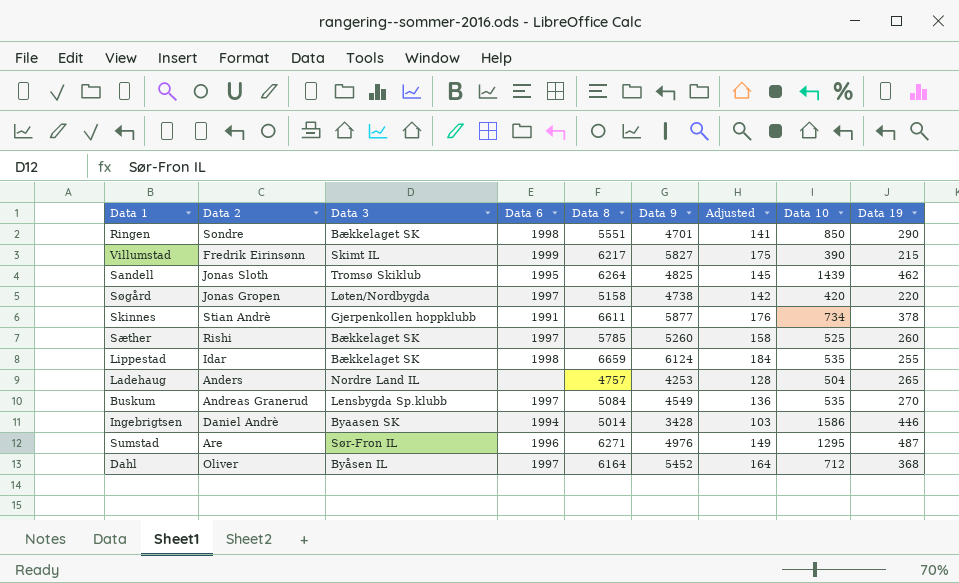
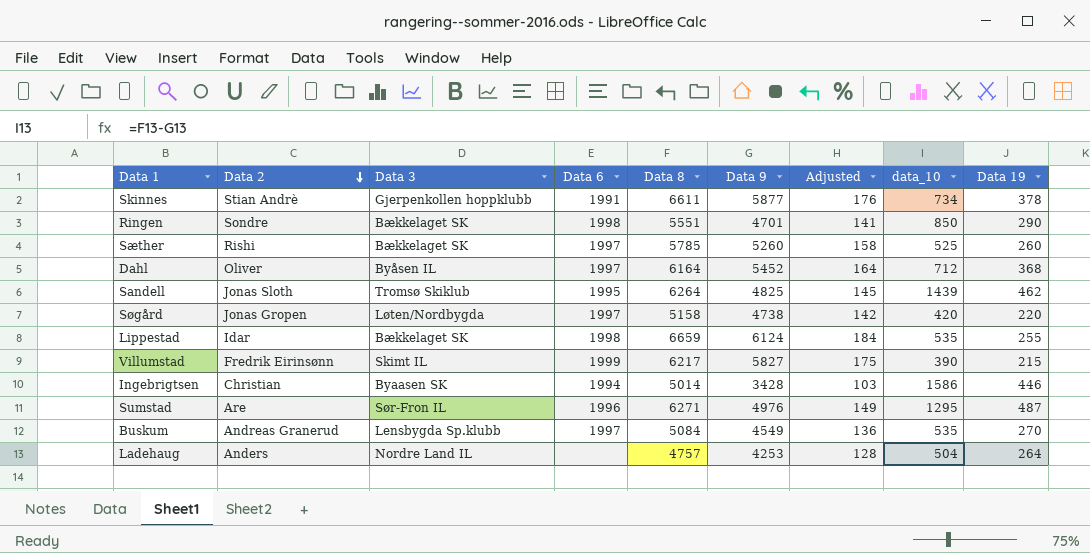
row order: none -> Data 2 descending
column name: Data 10 -> data_10
Ingebrigtsen | Data 2: Daniel Andrè -> Christian
Ladehaug | Data 19: 265 -> 264

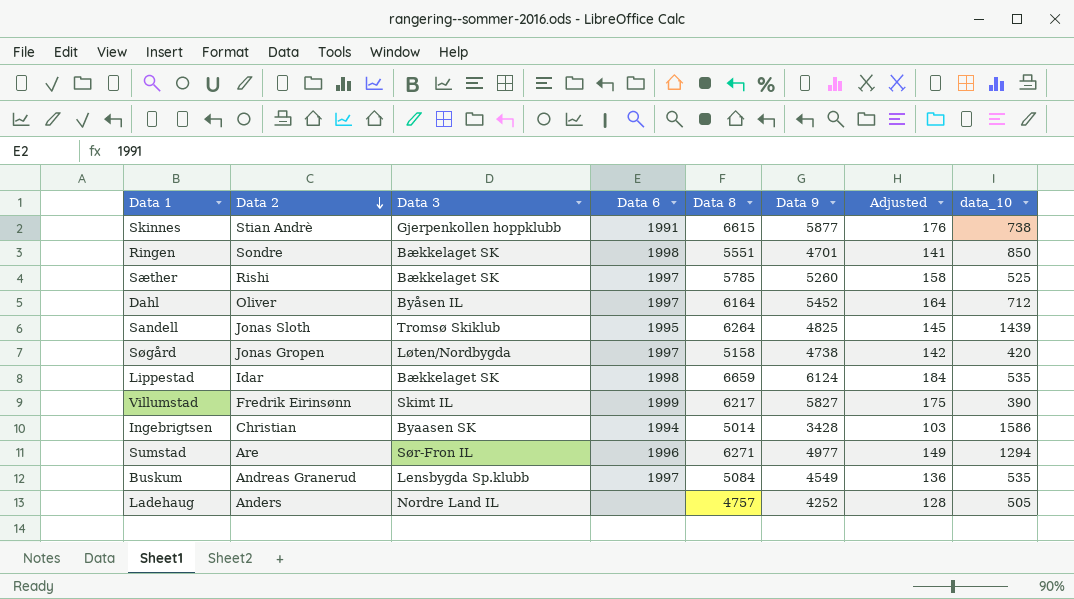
column Data 19 | position: 9 -> none
Skinnes | Data 8: 6611 -> 6615
Skinnes | data_10: 734 -> 738
Sumstad | Data 9: 4976 -> 4977
Sumstad | data_10: 1295 -> 1294
Ladehaug | Data 9: 4253 -> 4252
Ladehaug | data_10: 504 -> 505

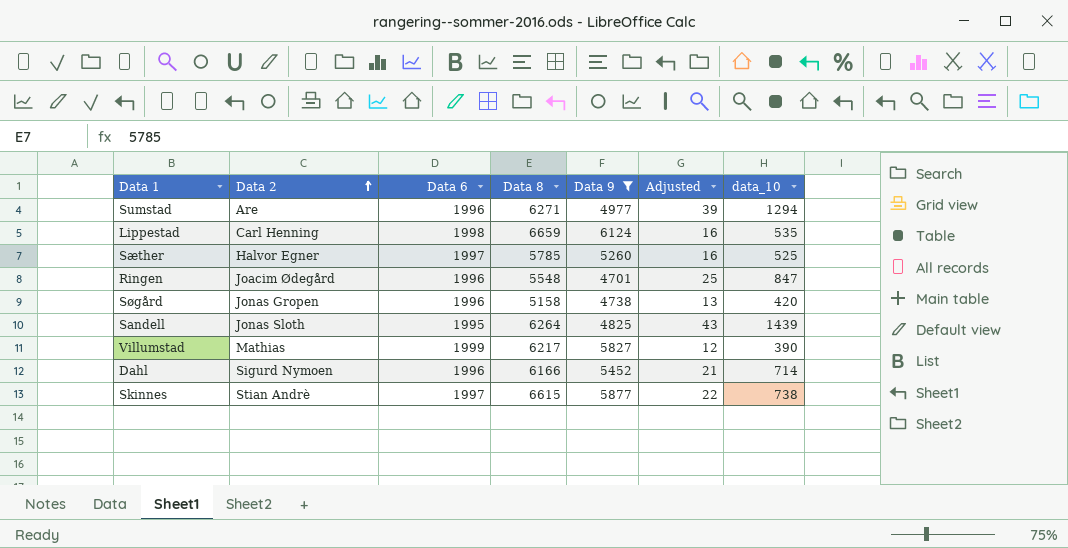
filter: none -> Data 9 >= 4701
row order: Data 2 descending -> Data 2 ascending
column Data 3 | position: 3 -> none
column Adjusted | formula: [Data 9] * 0.03 -> [data_10] * 0.03
Lippestad | Data 2: Idar -> Carl Henning
Sæther | Data 2: Rishi -> Halvor Egner
Ringen | Data 2: Sondre -> Joacim Ødegård
Ringen | Data 6: 1998 -> 1996
Ringen | Data 8: 5551 -> 5548
Ringen | data_10: 850 -> 847
Søgård | Data 6: 1997 -> 1996
Villumstad | Data 2: Fredrik Eirinsønn -> Mathias
Dahl | Data 2: Oliver -> Sigurd Nymoen
Dahl | Data 6: 1997 -> 1996
Dahl | Data 8: 6164 -> 6166
Dahl | data_10: 712 -> 714
Skinnes | Data 6: 1991 -> 1997

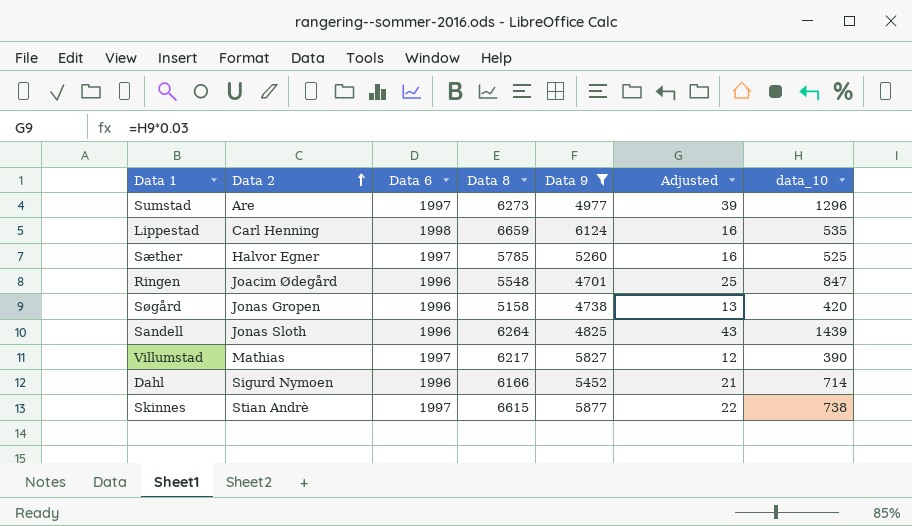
Sumstad | Data 6: 1996 -> 1997
Sumstad | Data 8: 6271 -> 6273
Sumstad | data_10: 1294 -> 1296
Sandell | Data 6: 1995 -> 1996
Villumstad | Data 6: 1999 -> 1997

